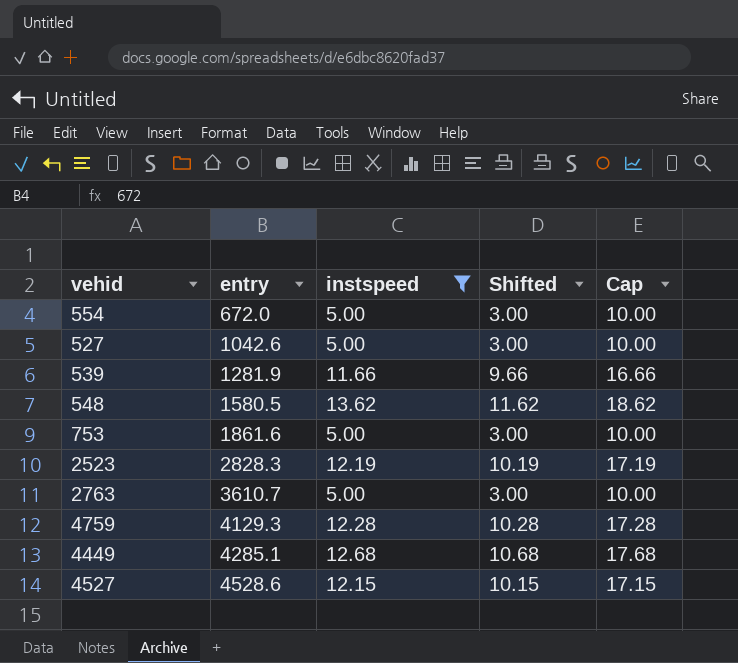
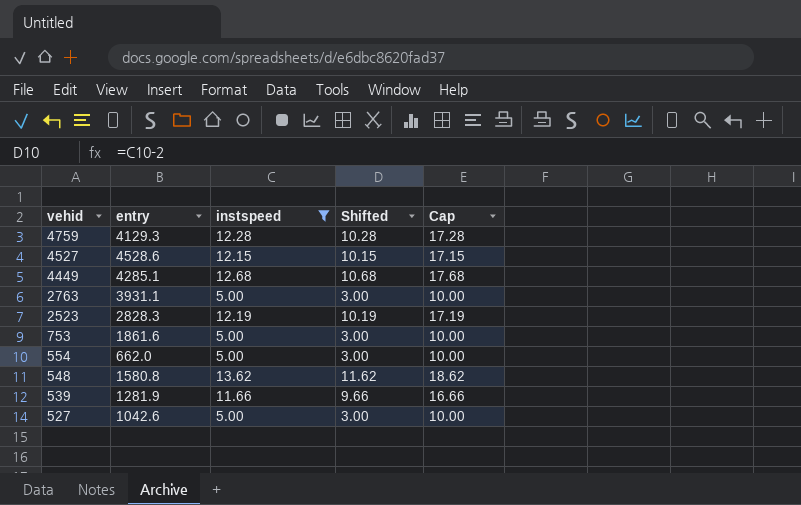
row order: entry ascending -> vehid descending
2763 | entry: 3610.7 -> 3931.1
554 | entry: 672.0 -> 662.0
548 | entry: 1580.5 -> 1580.8

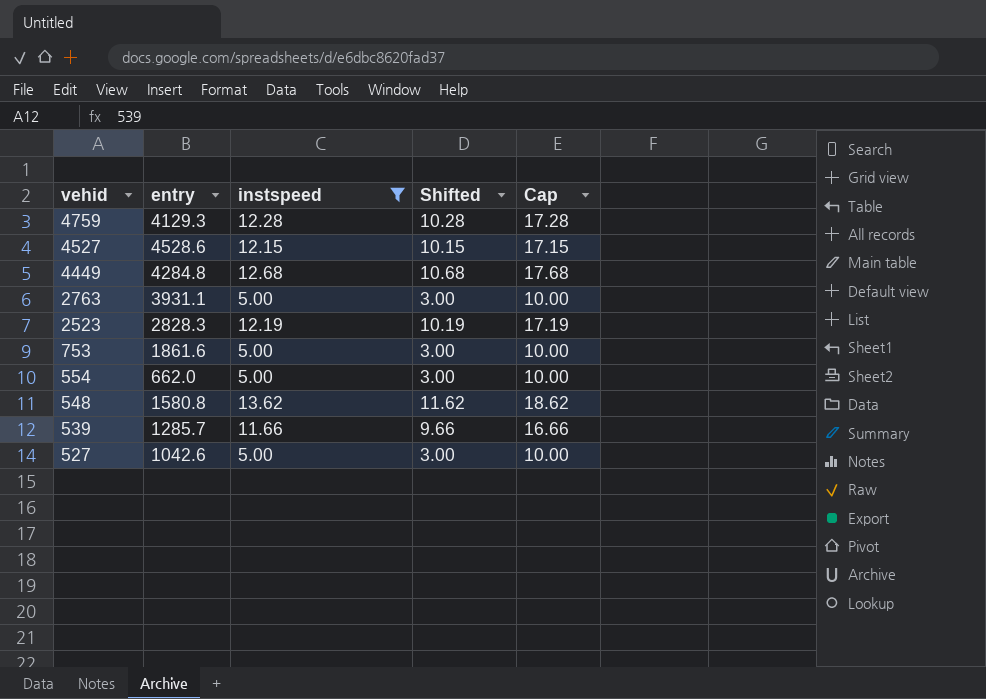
4449 | entry: 4285.1 -> 4284.8
539 | entry: 1281.9 -> 1285.7

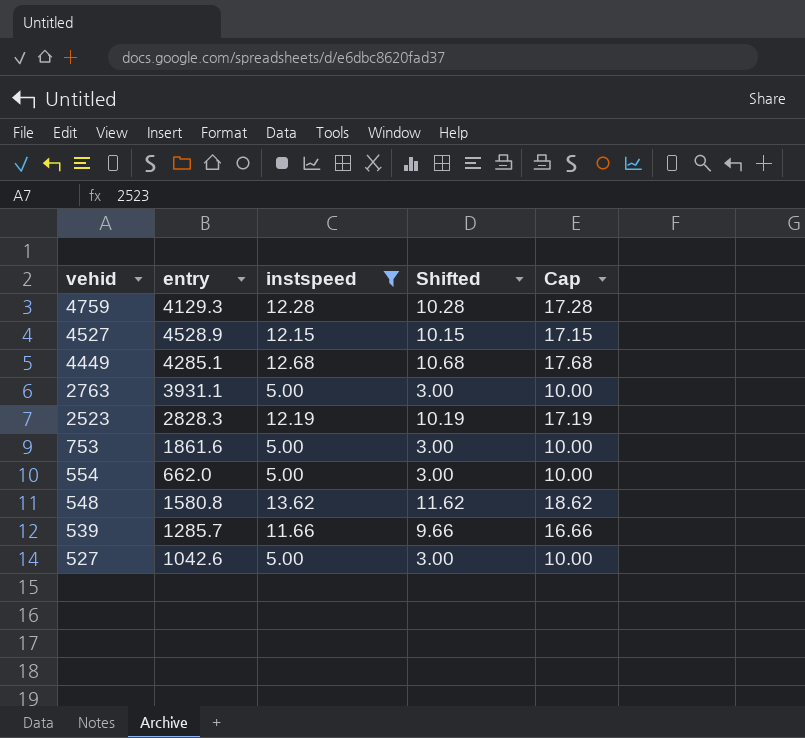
4527 | entry: 4528.6 -> 4528.9
4449 | entry: 4284.8 -> 4285.1

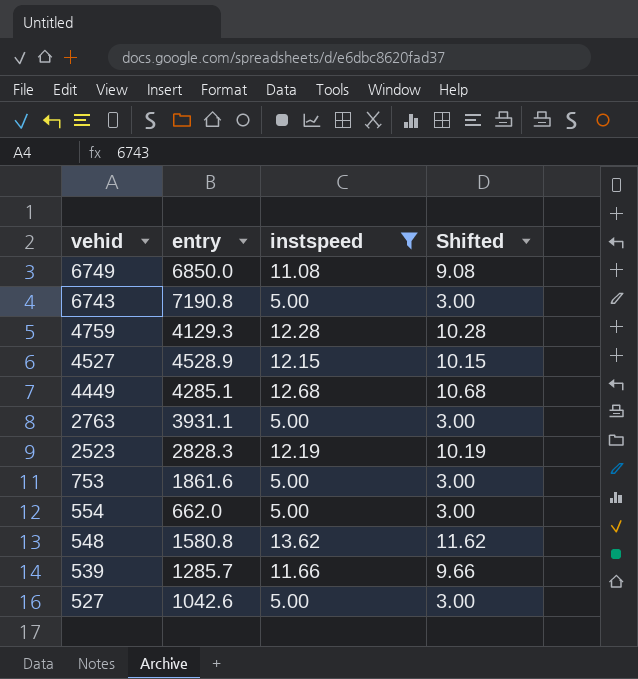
column Cap | formula: [instspeed] + 5 -> none
row 6749: none -> 6850.0 | 11.08 | 9.08
row 6743: none -> 7190.8 | 5.00 | 3.00

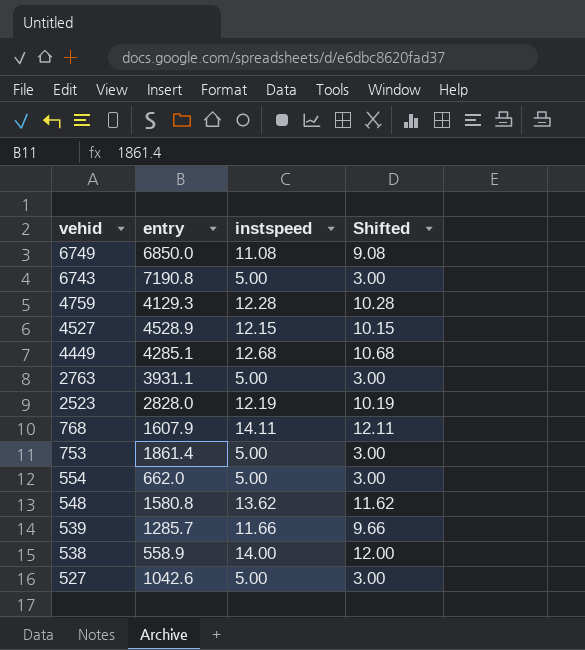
filter: instspeed <= 13.62 -> none
2523 | entry: 2828.3 -> 2828.0
753 | entry: 1861.6 -> 1861.4

